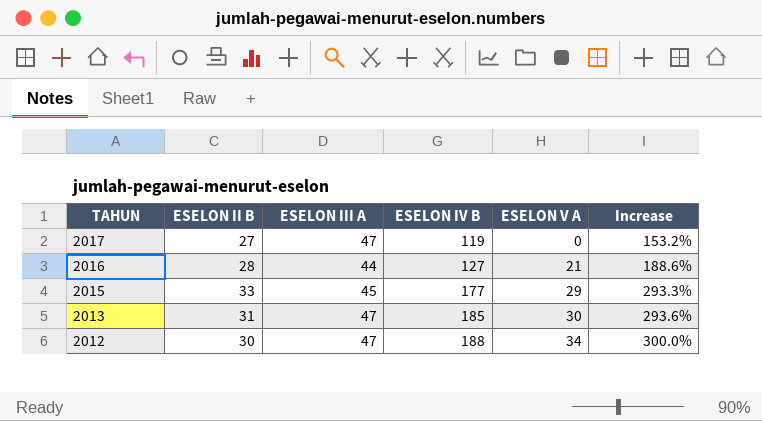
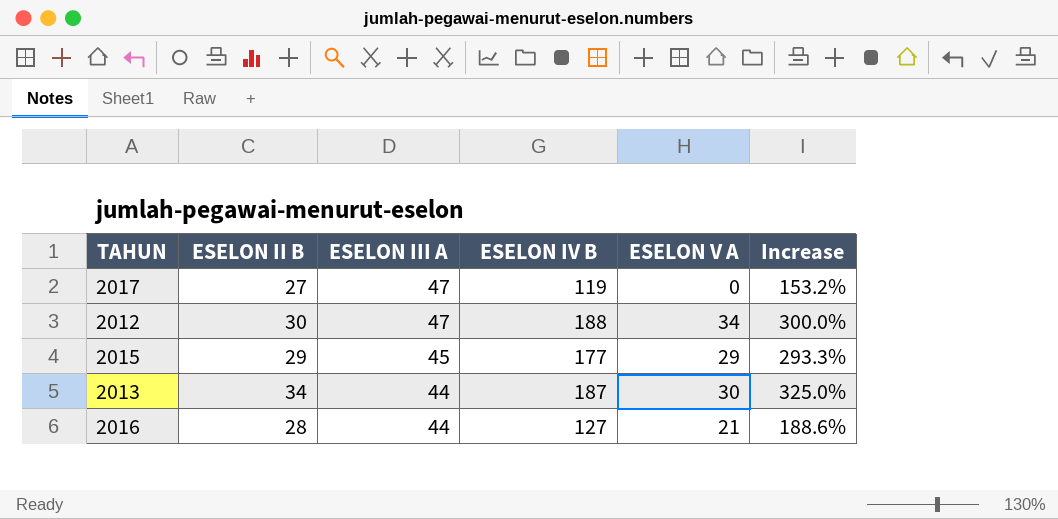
row order: TAHUN descending -> ESELON III A descending
2015 | ESELON II B: 33 -> 29
2013 | ESELON II B: 31 -> 34
2013 | ESELON III A: 47 -> 44
2013 | ESELON IV B: 185 -> 187
2013 | Increase: 293.6% -> 325.0%

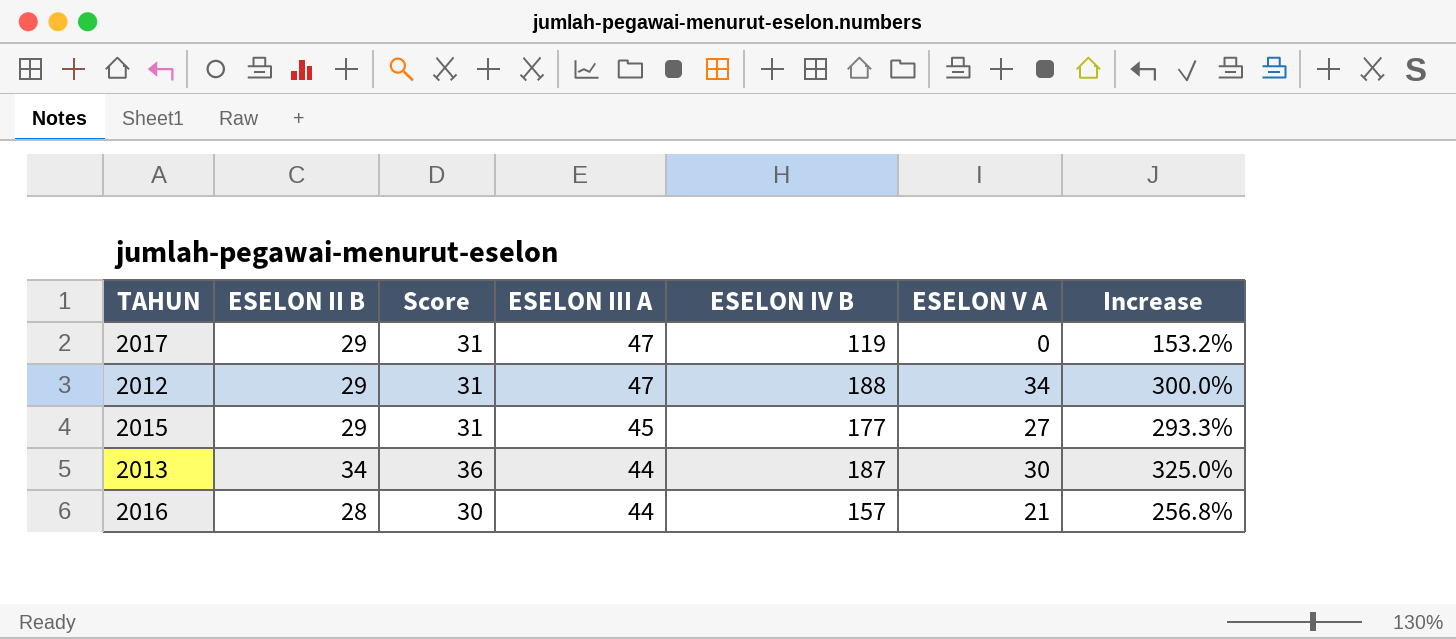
column Score | formula: none -> [ESELON II B] + 2
2017 | ESELON II B: 27 -> 29
2012 | ESELON II B: 30 -> 29
2015 | ESELON V A: 29 -> 27
2016 | ESELON IV B: 127 -> 157
2016 | Increase: 188.6% -> 256.8%

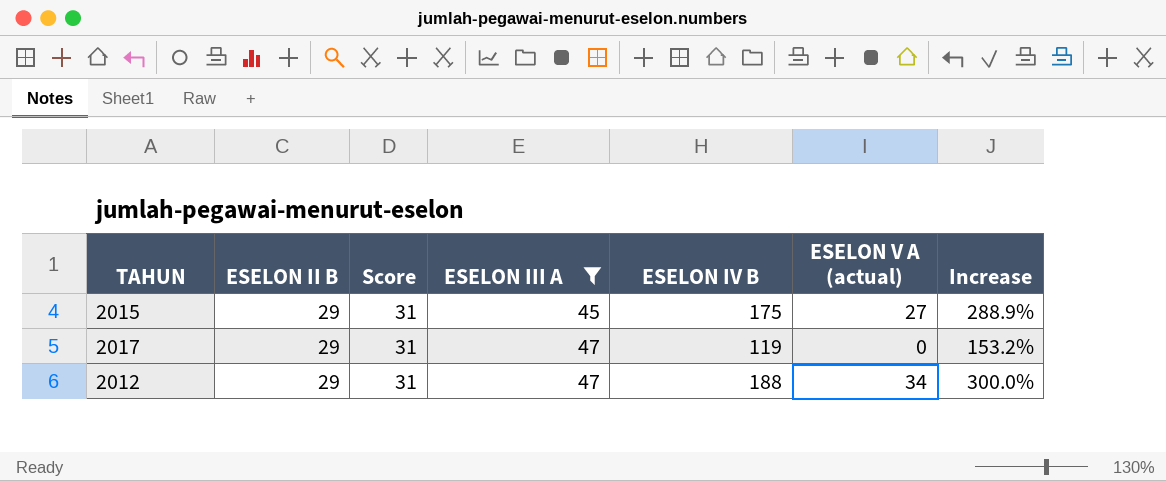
filter: none -> ESELON III A != 44
row order: ESELON III A descending -> ESELON III A ascending
column name: ESELON V A -> ESELON V A (actual)
2015 | ESELON IV B: 177 -> 175
2015 | Increase: 293.3% -> 288.9%

